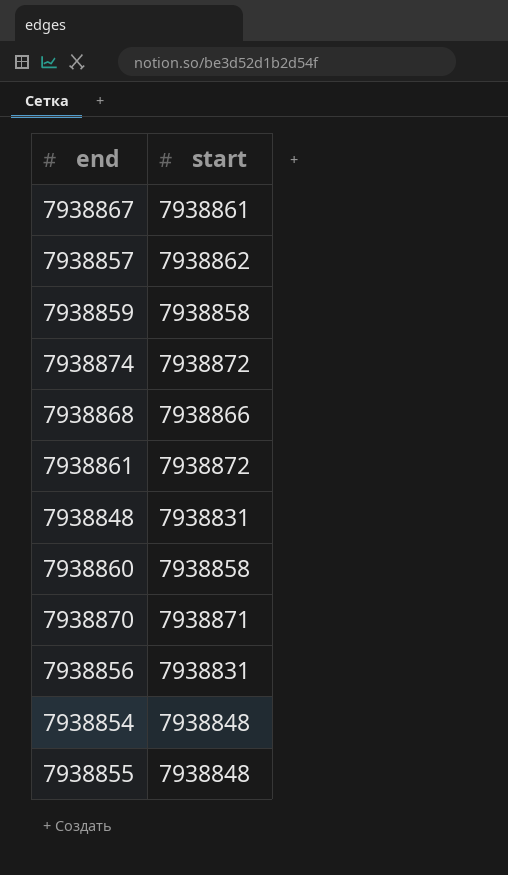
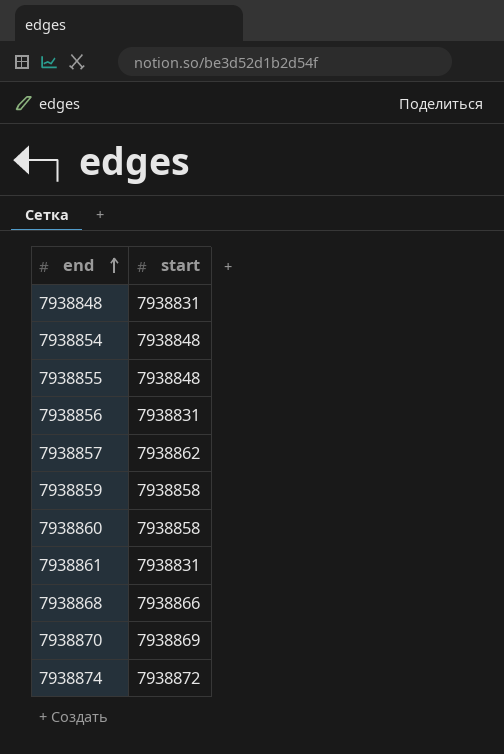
row order: none -> end ascending
row 7938867: 7938861 -> none
7938861 | start: 7938872 -> 7938831
7938870 | start: 7938871 -> 7938869

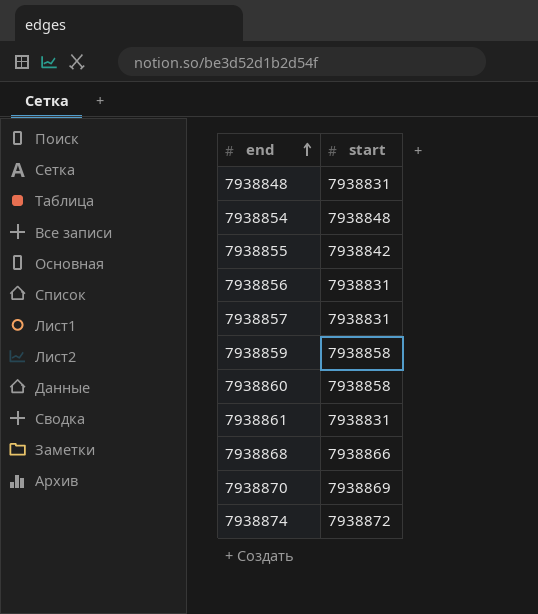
7938855 | start: 7938848 -> 7938842
7938857 | start: 7938862 -> 7938831

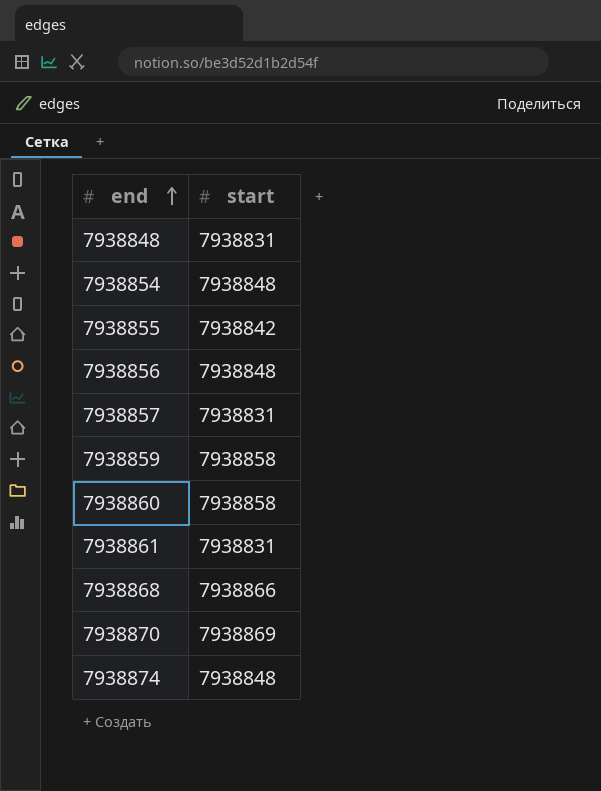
7938856 | start: 7938831 -> 7938848
7938874 | start: 7938872 -> 7938848

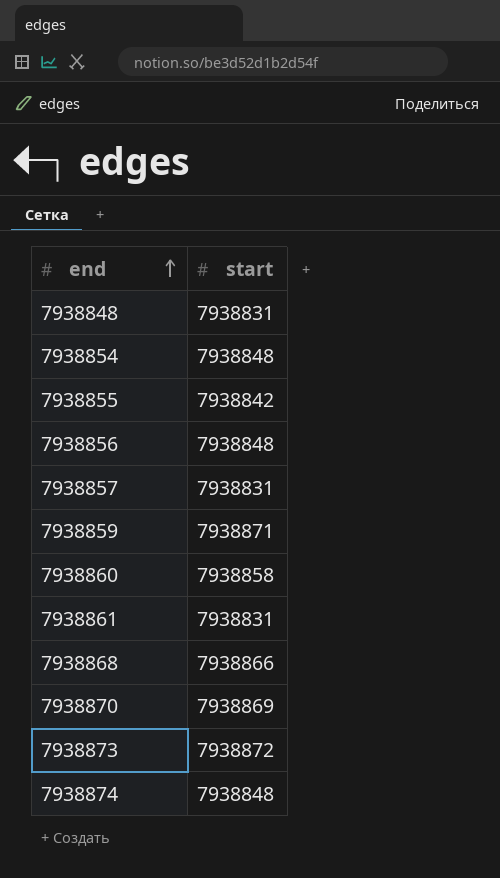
7938859 | start: 7938858 -> 7938871
row 7938873: none -> 7938872

